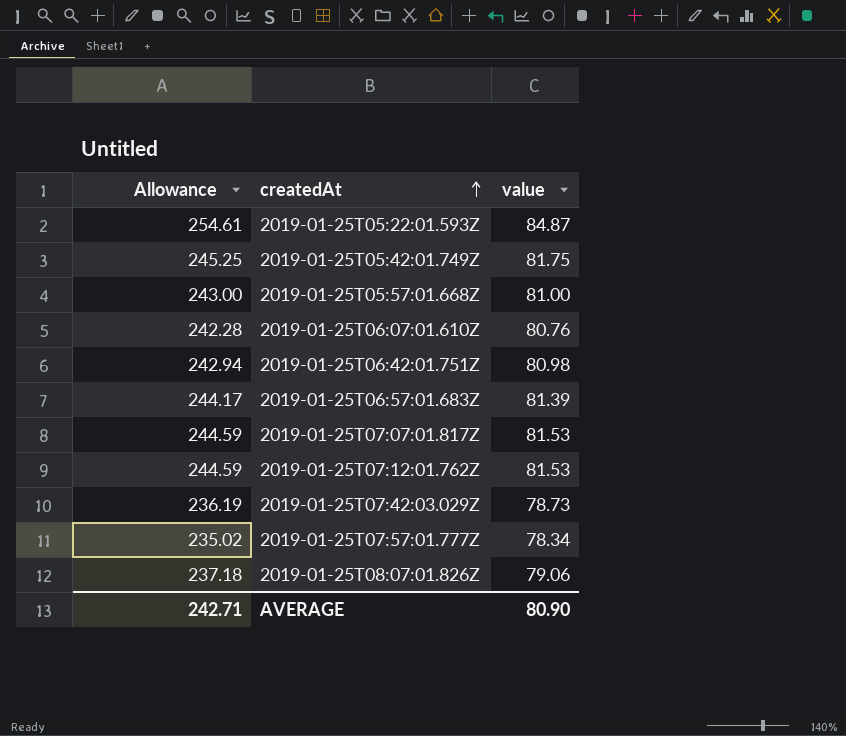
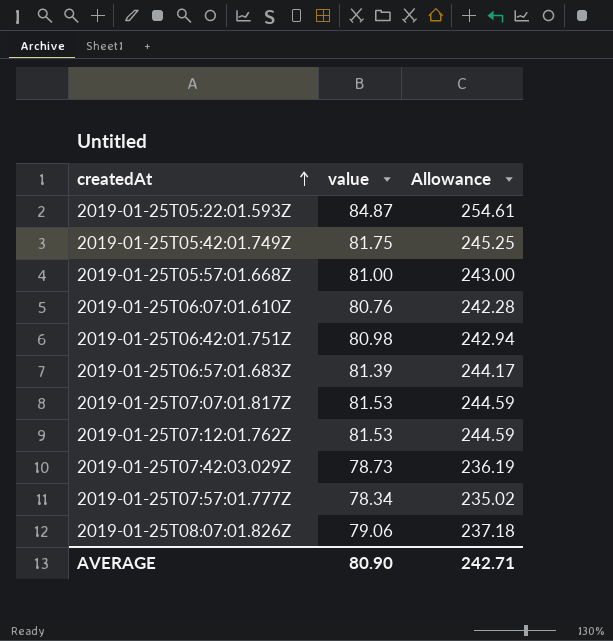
column Allowance | position: 1 -> 3

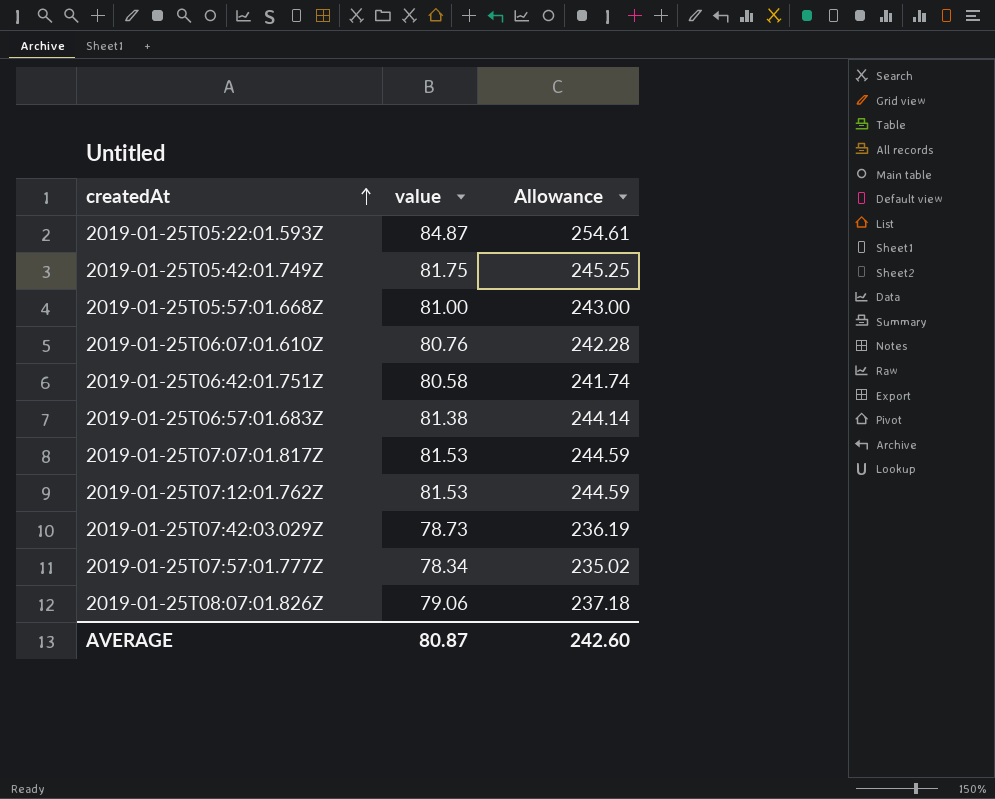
2019-01-25T06:42:01.751Z | value: 80.98 -> 80.58
2019-01-25T06:42:01.751Z | Allowance: 242.94 -> 241.74
2019-01-25T06:57:01.683Z | value: 81.39 -> 81.38
2019-01-25T06:57:01.683Z | Allowance: 244.17 -> 244.14
AVERAGE | value: 80.90 -> 80.87
AVERAGE | Allowance: 242.71 -> 242.60

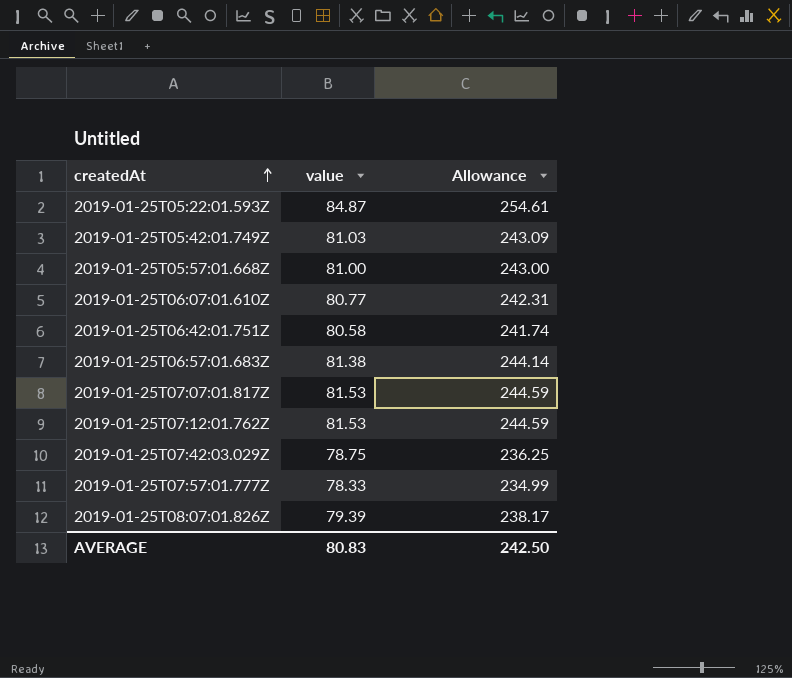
2019-01-25T05:42:01.749Z | value: 81.75 -> 81.03
2019-01-25T05:42:01.749Z | Allowance: 245.25 -> 243.09
2019-01-25T06:07:01.610Z | value: 80.76 -> 80.77
2019-01-25T06:07:01.610Z | Allowance: 242.28 -> 242.31
2019-01-25T07:42:03.029Z | value: 78.73 -> 78.75
2019-01-25T07:42:03.029Z | Allowance: 236.19 -> 236.25
2019-01-25T07:57:01.777Z | value: 78.34 -> 78.33
2019-01-25T07:57:01.777Z | Allowance: 235.02 -> 234.99
2019-01-25T08:07:01.826Z | value: 79.06 -> 79.39
2019-01-25T08:07:01.826Z | Allowance: 237.18 -> 238.17
AVERAGE | value: 80.87 -> 80.83
AVERAGE | Allowance: 242.60 -> 242.50

